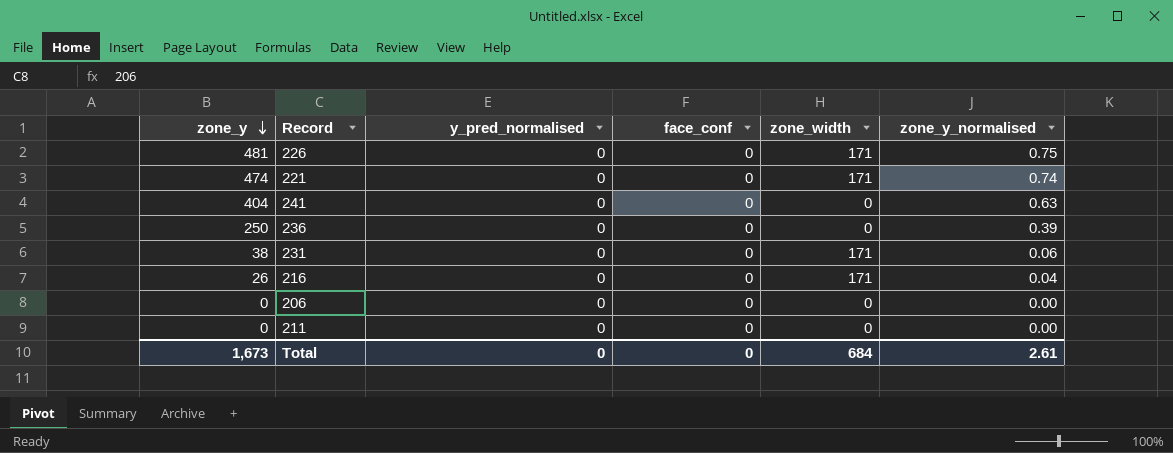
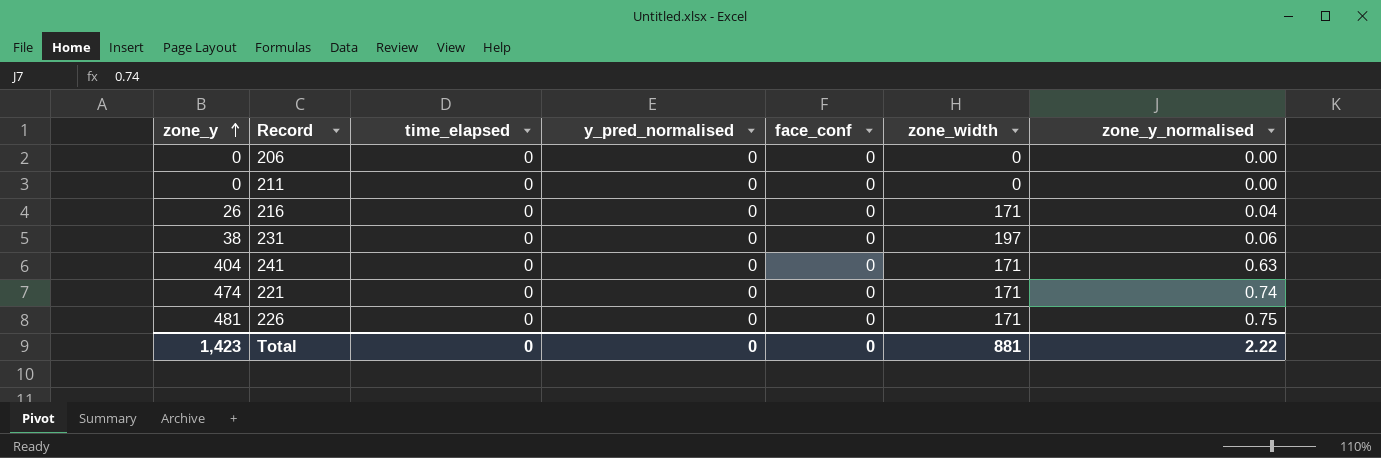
row order: zone_y descending -> zone_y ascending
column time_elapsed | position: none -> 3
row 236: 250 | 0 | 0 | 0 | 0.39 -> none
231 | zone_width: 171 -> 197
241 | zone_width: 0 -> 171
Total | zone_y: 1,673 -> 1,423
Total | zone_width: 684 -> 881
Total | zone_y_normalised: 2.61 -> 2.22

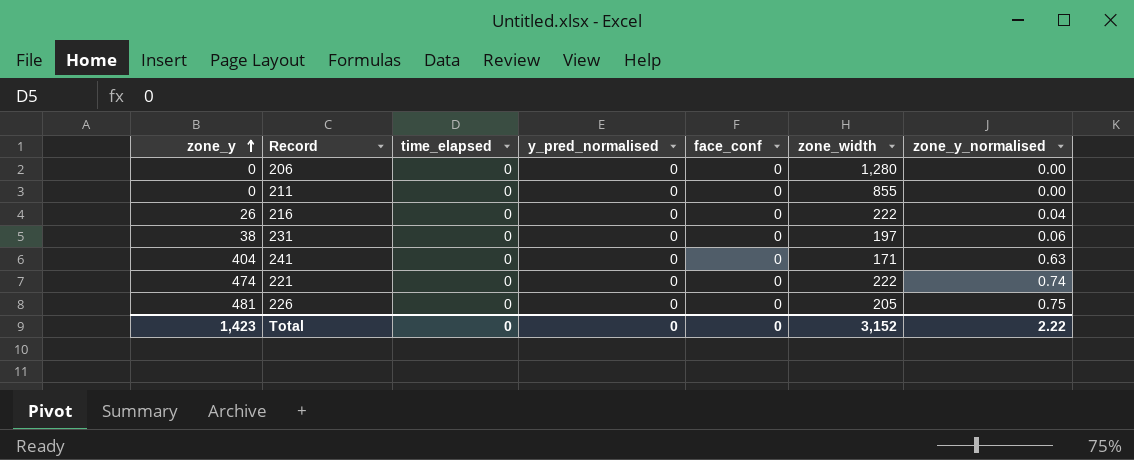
206 | zone_width: 0 -> 1,280
211 | zone_width: 0 -> 855
216 | zone_width: 171 -> 222
221 | zone_width: 171 -> 222
226 | zone_width: 171 -> 205
Total | zone_width: 881 -> 3,152

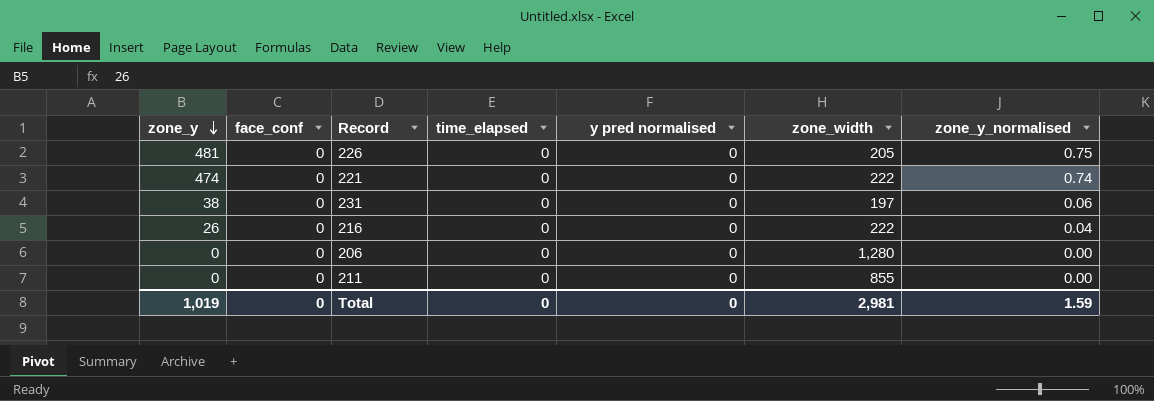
row order: zone_y ascending -> zone_y descending
column face_conf | position: 5 -> 2
column name: y_pred_normalised -> y pred normalised
row 241: 404 | 0 | 0 | 0 | 171 | 0.63 -> none
Total | zone_y: 1,423 -> 1,019
Total | zone_width: 3,152 -> 2,981
Total | zone_y_normalised: 2.22 -> 1.59

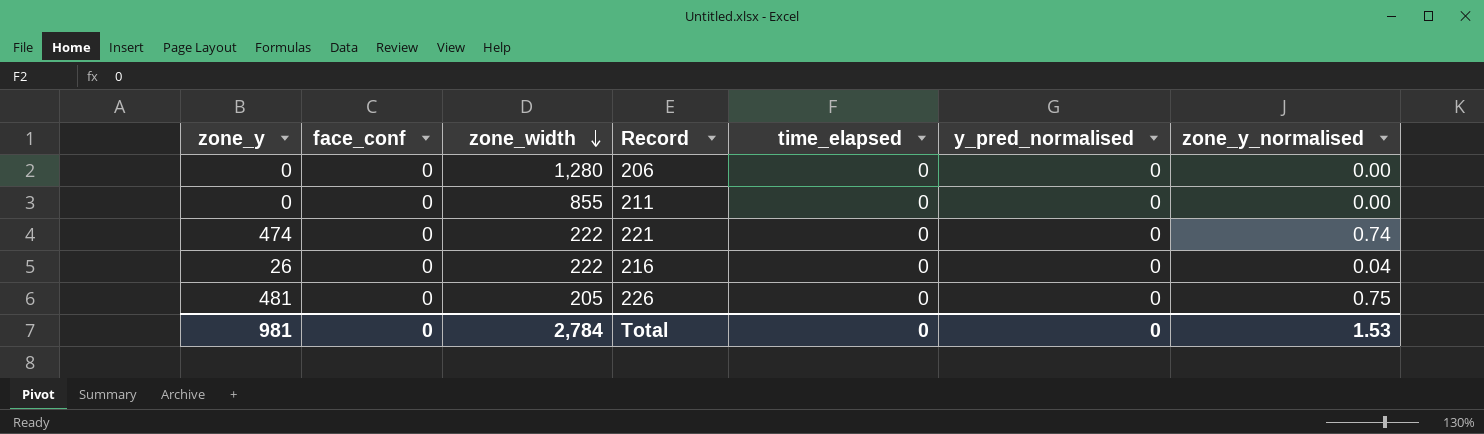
row order: zone_y descending -> zone_width descending
column zone_width | position: 6 -> 3
column name: y pred normalised -> y_pred_normalised
row 231: 38 | 0 | 0 | 0 | 197 | 0.06 -> none
Total | zone_y: 1,019 -> 981
Total | zone_width: 2,981 -> 2,784
Total | zone_y_normalised: 1.59 -> 1.53

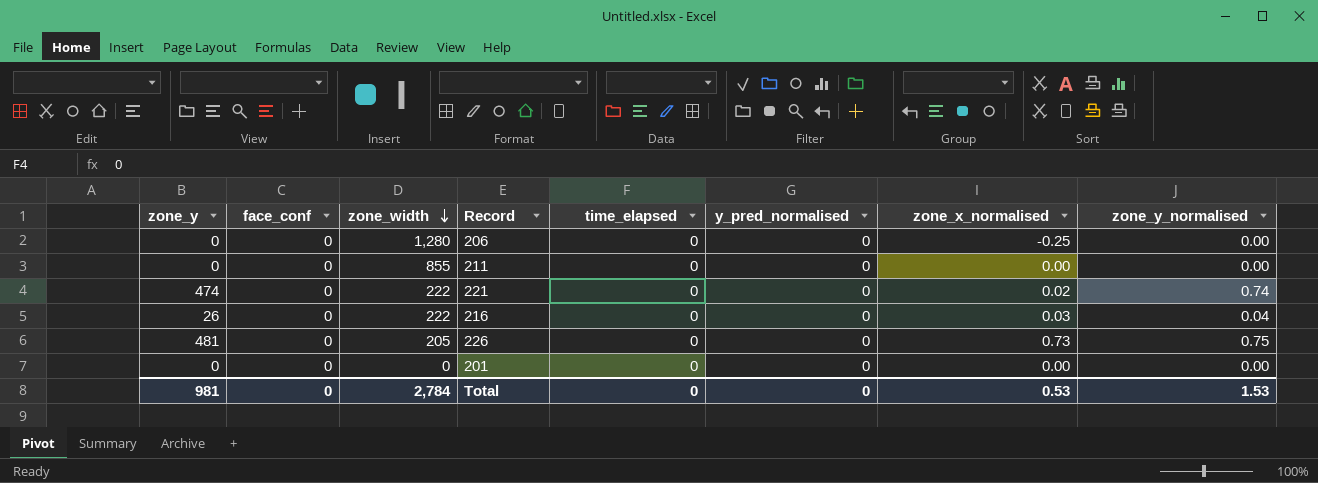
column zone_x_normalised | position: none -> 7
row 201: none -> 0 | 0 | 0 | 0 | 0 | 0.00 | 0.00

